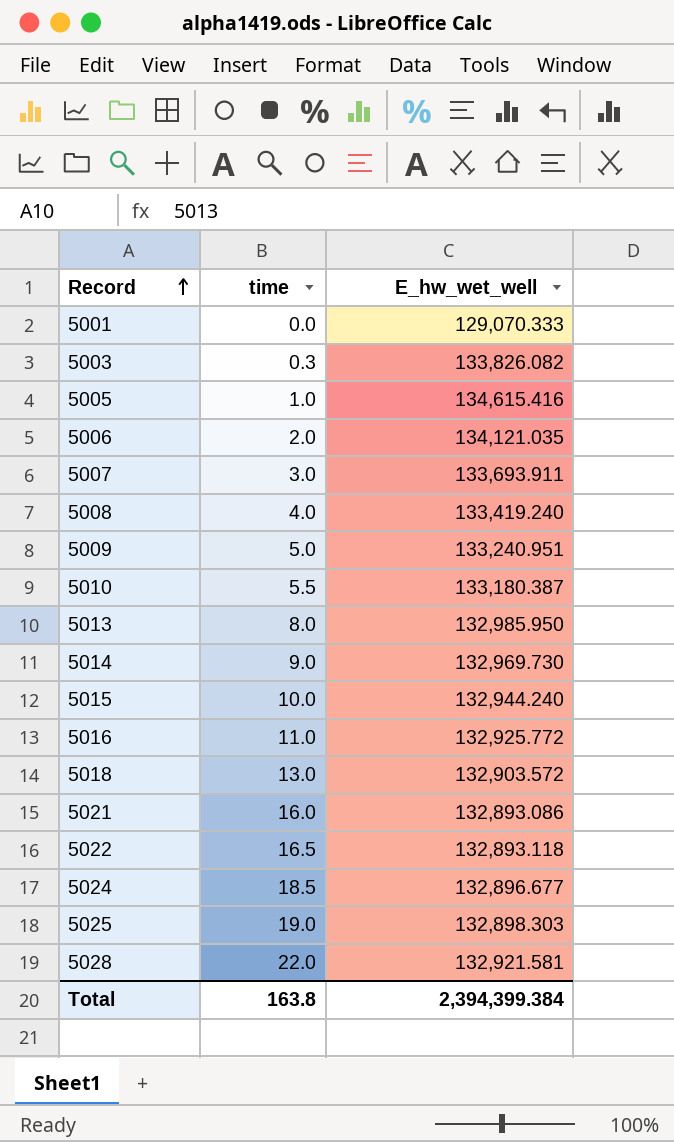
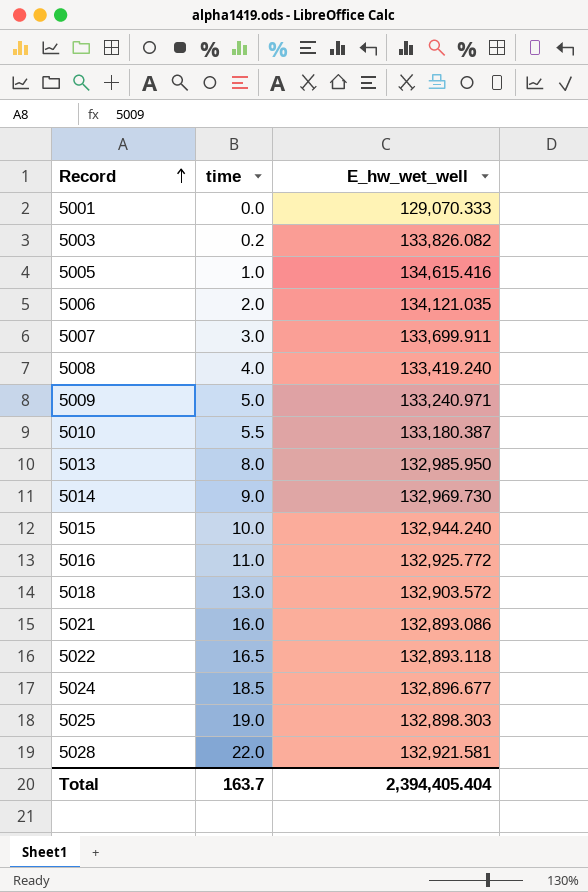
5003 | time: 0.3 -> 0.2
5007 | E_hw_wet_well: 133,693.911 -> 133,699.911
5009 | E_hw_wet_well: 133,240.951 -> 133,240.971
Total | time: 163.8 -> 163.7
Total | E_hw_wet_well: 2,394,399.384 -> 2,394,405.404

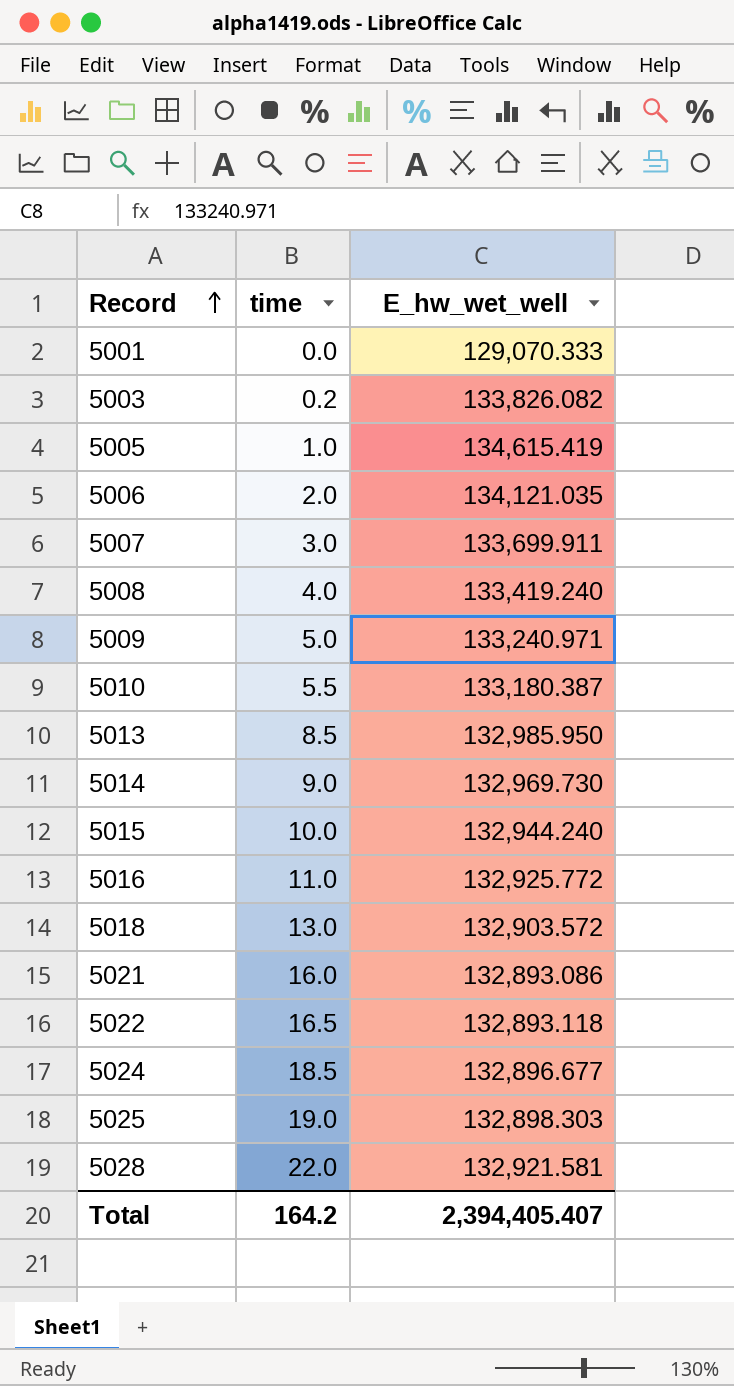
5005 | E_hw_wet_well: 134,615.416 -> 134,615.419
5013 | time: 8.0 -> 8.5
Total | time: 163.7 -> 164.2
Total | E_hw_wet_well: 2,394,405.404 -> 2,394,405.407

